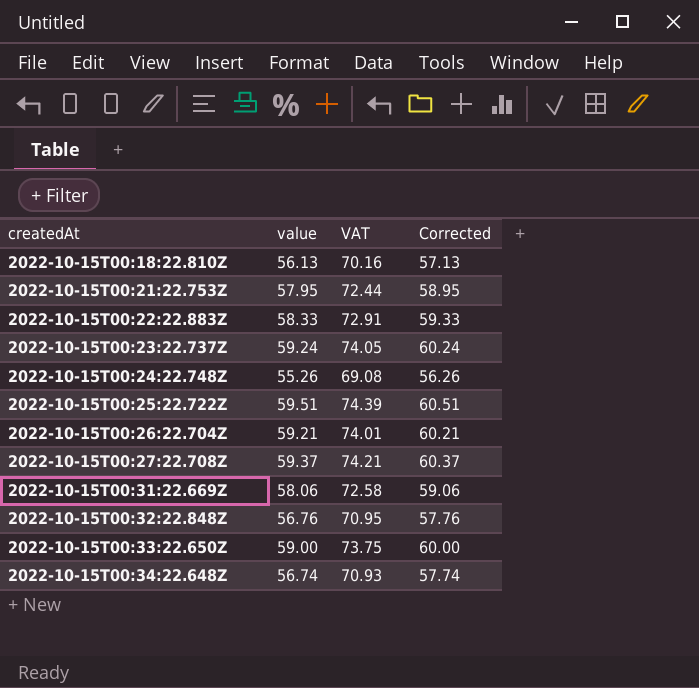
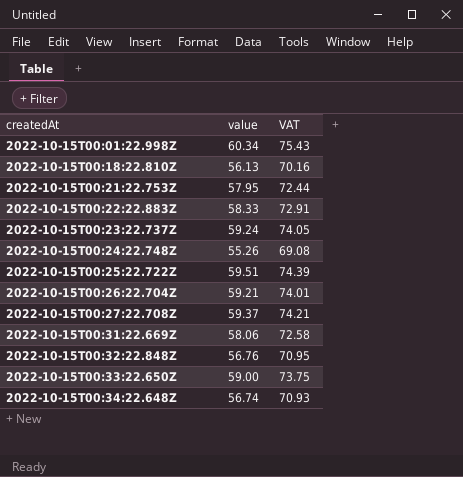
column Corrected | formula: [value] + 1 -> none
row 2022-10-15T00:01:22.998Z: none -> 60.34 | 75.43

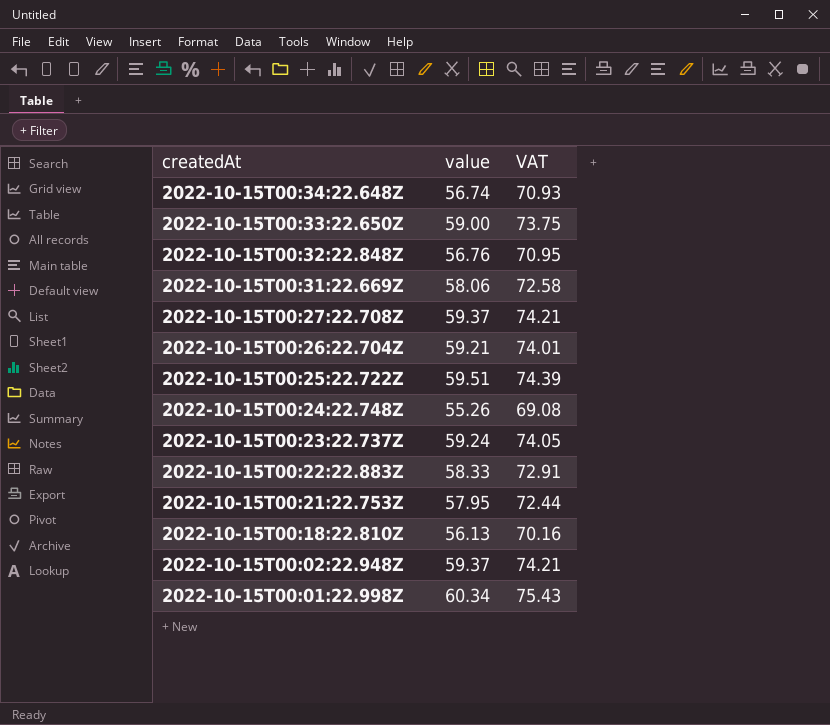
row order: createdAt ascending -> createdAt descending
row 2022-10-15T00:02:22.948Z: none -> 59.37 | 74.21

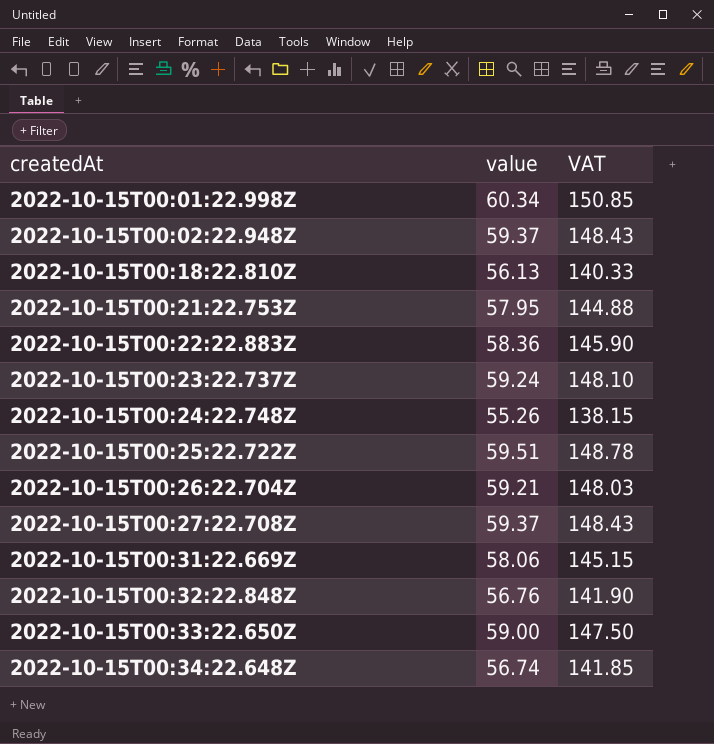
row order: createdAt descending -> createdAt ascending
column VAT | formula: [value] * 1.25 -> [value] * 2.5
2022-10-15T00:22:22.883Z | value: 58.33 -> 58.36

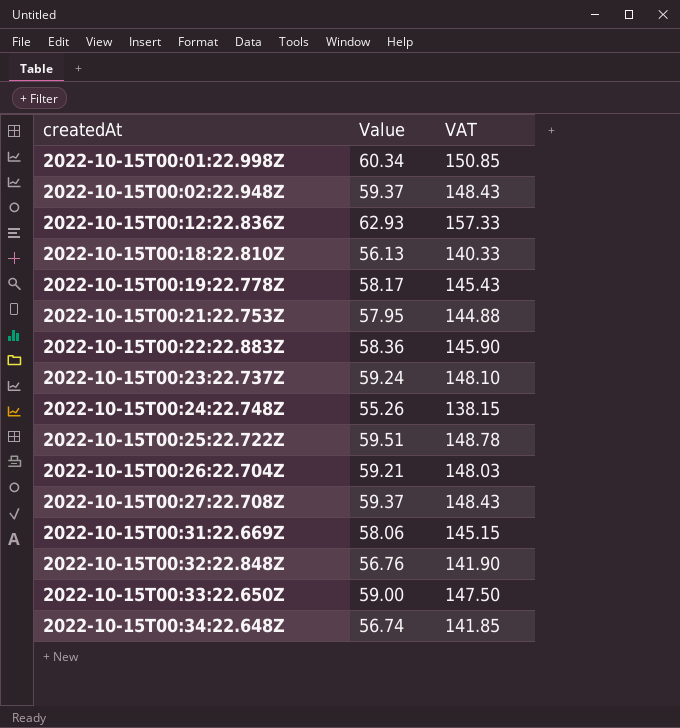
column name: value -> Value
row 2022-10-15T00:12:22.836Z: none -> 62.93 | 157.33
row 2022-10-15T00:19:22.778Z: none -> 58.17 | 145.43

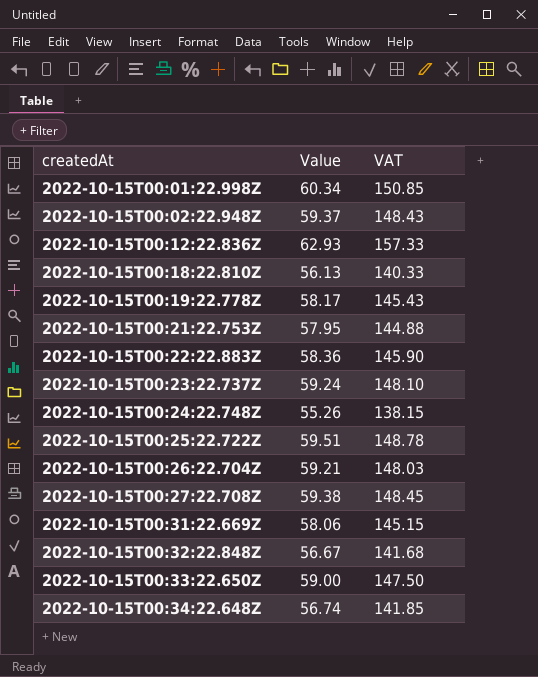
2022-10-15T00:27:22.708Z | Value: 59.37 -> 59.38
2022-10-15T00:27:22.708Z | VAT: 148.43 -> 148.45
2022-10-15T00:32:22.848Z | Value: 56.76 -> 56.67
2022-10-15T00:32:22.848Z | VAT: 141.90 -> 141.68

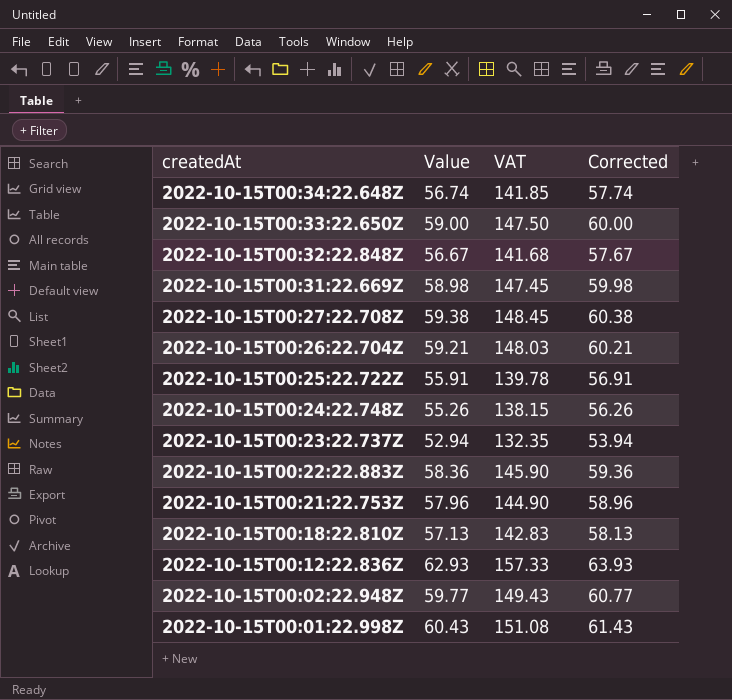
row order: createdAt ascending -> createdAt descending
column Corrected | formula: none -> [Value] + 1
row 2022-10-15T00:19:22.778Z: 58.17 | 145.43 -> none
2022-10-15T00:31:22.669Z | Value: 58.06 -> 58.98
2022-10-15T00:31:22.669Z | VAT: 145.15 -> 147.45
2022-10-15T00:25:22.722Z | Value: 59.51 -> 55.91
2022-10-15T00:25:22.722Z | VAT: 148.78 -> 139.78
2022-10-15T00:23:22.737Z | Value: 59.24 -> 52.94
2022-10-15T00:23:22.737Z | VAT: 148.10 -> 132.35
2022-10-15T00:21:22.753Z | Value: 57.95 -> 57.96
2022-10-15T00:21:22.753Z | VAT: 144.88 -> 144.90
2022-10-15T00:18:22.810Z | Value: 56.13 -> 57.13
2022-10-15T00:18:22.810Z | VAT: 140.33 -> 142.83
2022-10-15T00:02:22.948Z | Value: 59.37 -> 59.77
2022-10-15T00:02:22.948Z | VAT: 148.43 -> 149.43
2022-10-15T00:01:22.998Z | Value: 60.34 -> 60.43
2022-10-15T00:01:22.998Z | VAT: 150.85 -> 151.08

